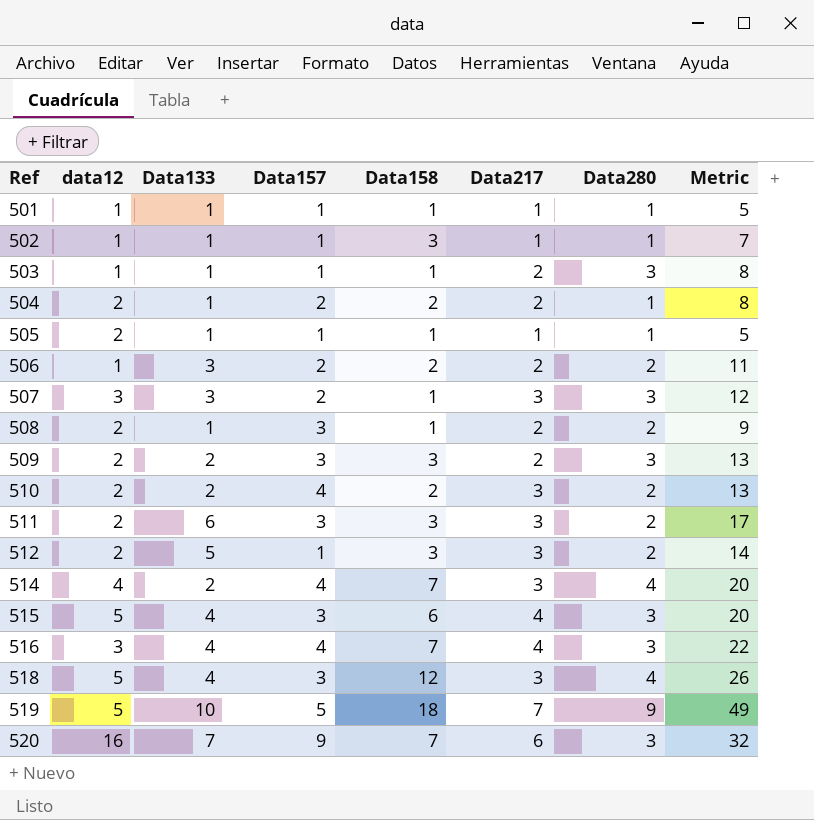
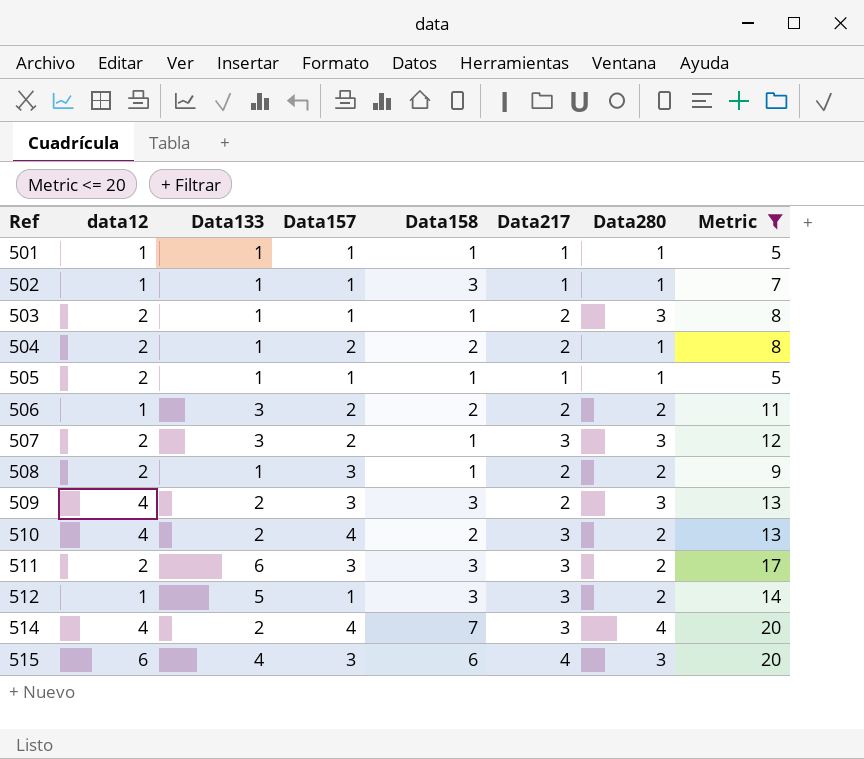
filter: none -> Metric <= 20
503 | data12: 1 -> 2
507 | data12: 3 -> 2
509 | data12: 2 -> 4
510 | data12: 2 -> 4
512 | data12: 2 -> 1
515 | data12: 5 -> 6

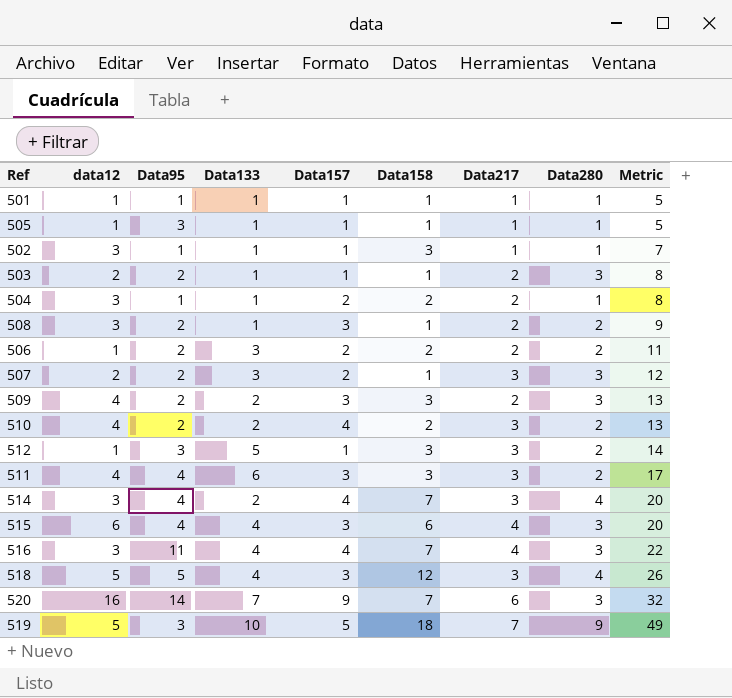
filter: Metric <= 20 -> none
row order: Ref ascending -> Metric ascending
column Data95 | position: none -> 3
505 | data12: 2 -> 1
502 | data12: 1 -> 3
504 | data12: 2 -> 3
508 | data12: 2 -> 3
511 | data12: 2 -> 4
514 | data12: 4 -> 3

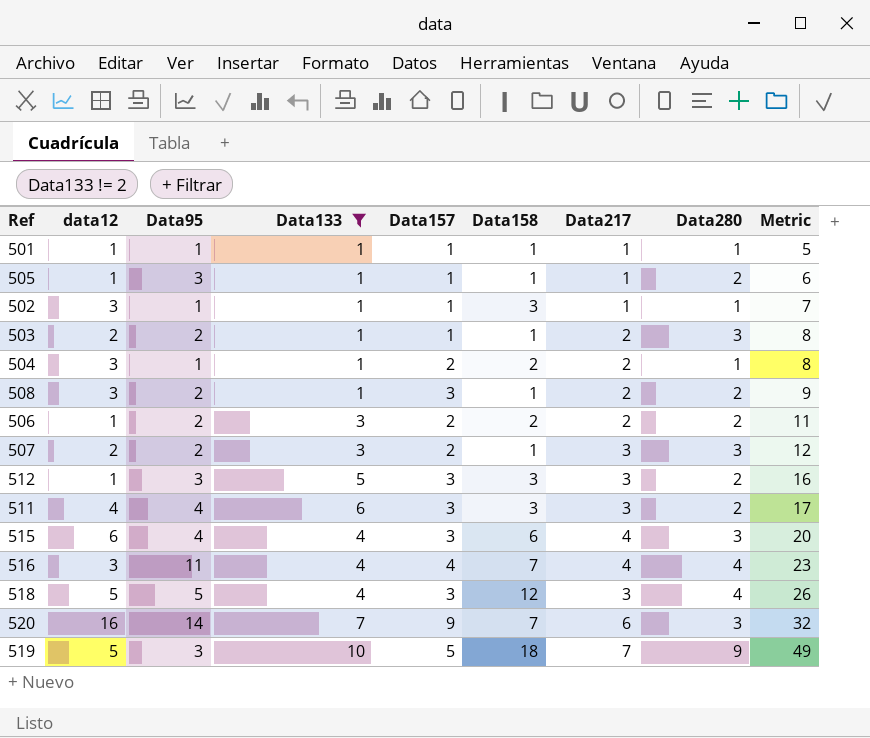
filter: none -> Data133 != 2
505 | Data280: 1 -> 2
505 | Metric: 5 -> 6
512 | Data157: 1 -> 3
512 | Metric: 14 -> 16
516 | Data280: 3 -> 4
516 | Metric: 22 -> 23

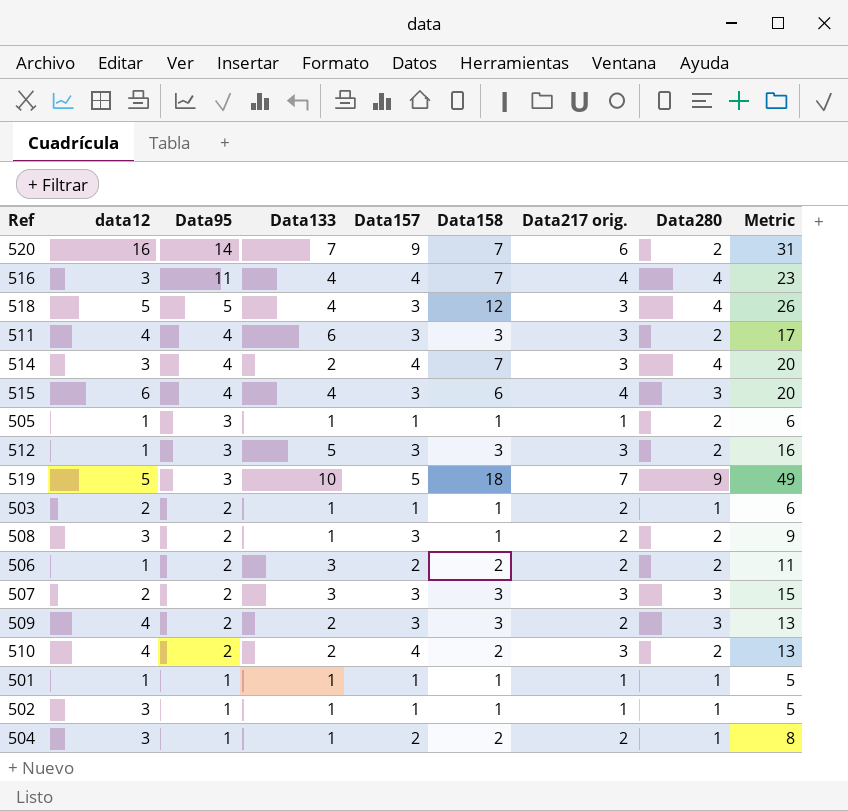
filter: Data133 != 2 -> none
row order: Metric ascending -> Data95 descending
column name: Data217 -> Data217 orig.
520 | Data280: 3 -> 2
520 | Metric: 32 -> 31
503 | Data280: 3 -> 1
503 | Metric: 8 -> 6
507 | Data157: 2 -> 3
507 | Data158: 1 -> 3
507 | Metric: 12 -> 15
502 | Data158: 3 -> 1
502 | Metric: 7 -> 5

